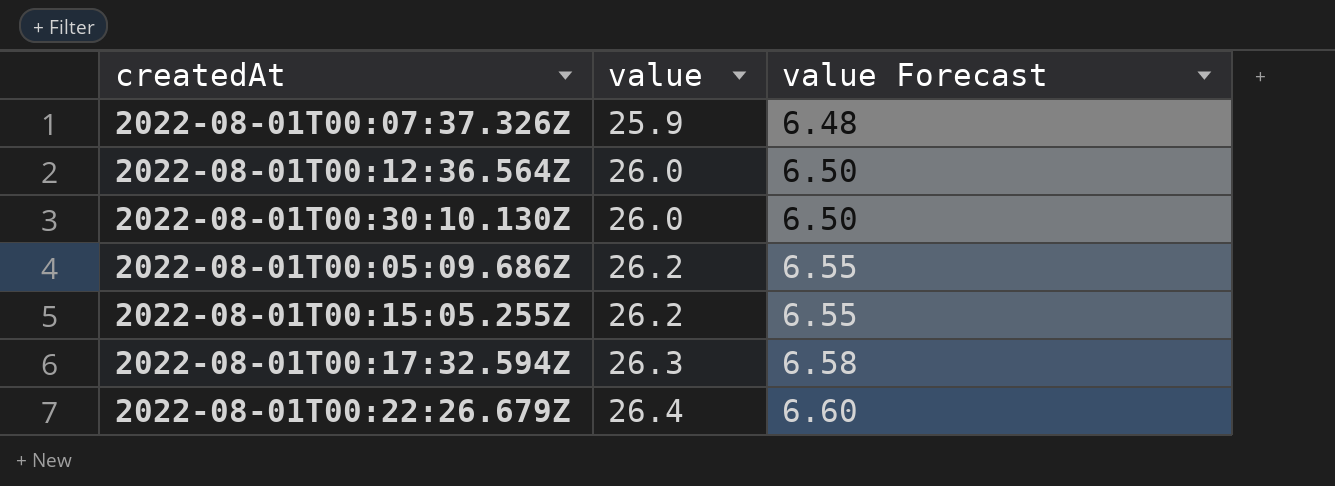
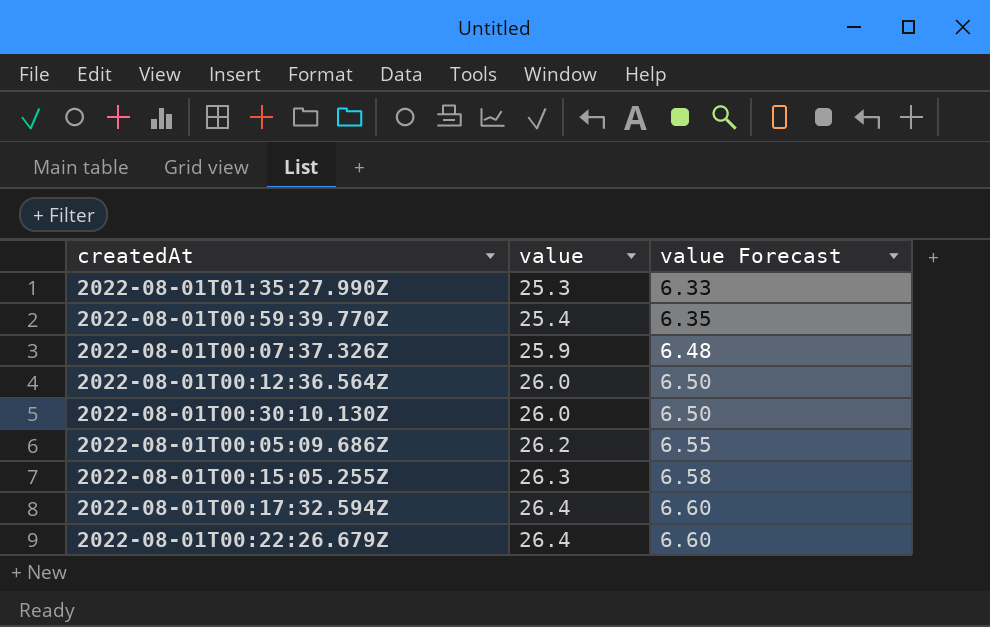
row 2022-08-01T01:35:27.990Z: none -> 25.3 | 6.33
row 2022-08-01T00:59:39.770Z: none -> 25.4 | 6.35
2022-08-01T00:15:05.255Z | value: 26.2 -> 26.3
2022-08-01T00:15:05.255Z | value Forecast: 6.55 -> 6.58
2022-08-01T00:17:32.594Z | value: 26.3 -> 26.4
2022-08-01T00:17:32.594Z | value Forecast: 6.58 -> 6.60

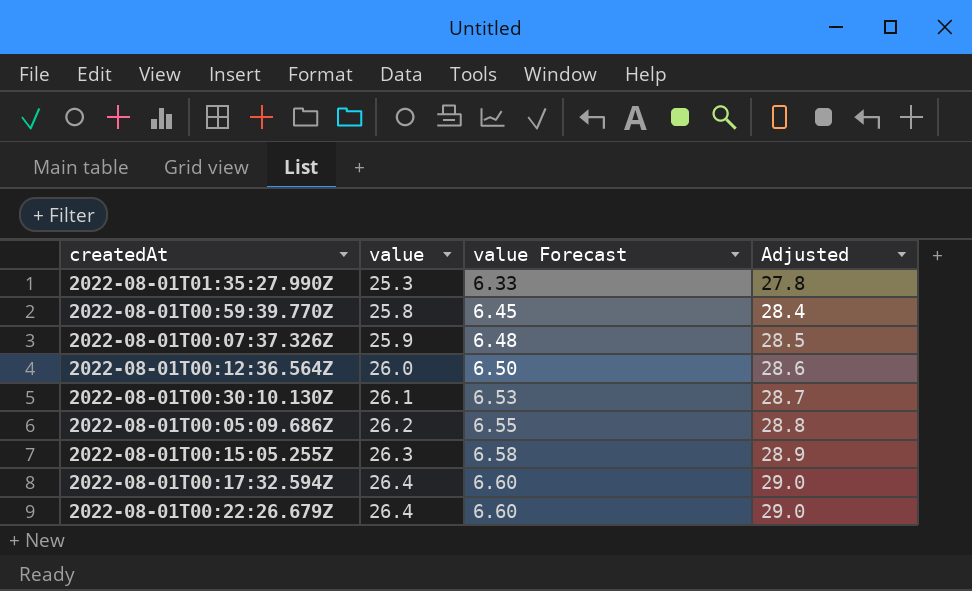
column Adjusted | formula: none -> [value] * 1.1
2022-08-01T00:59:39.770Z | value: 25.4 -> 25.8
2022-08-01T00:59:39.770Z | value Forecast: 6.35 -> 6.45
2022-08-01T00:30:10.130Z | value: 26.0 -> 26.1
2022-08-01T00:30:10.130Z | value Forecast: 6.50 -> 6.53

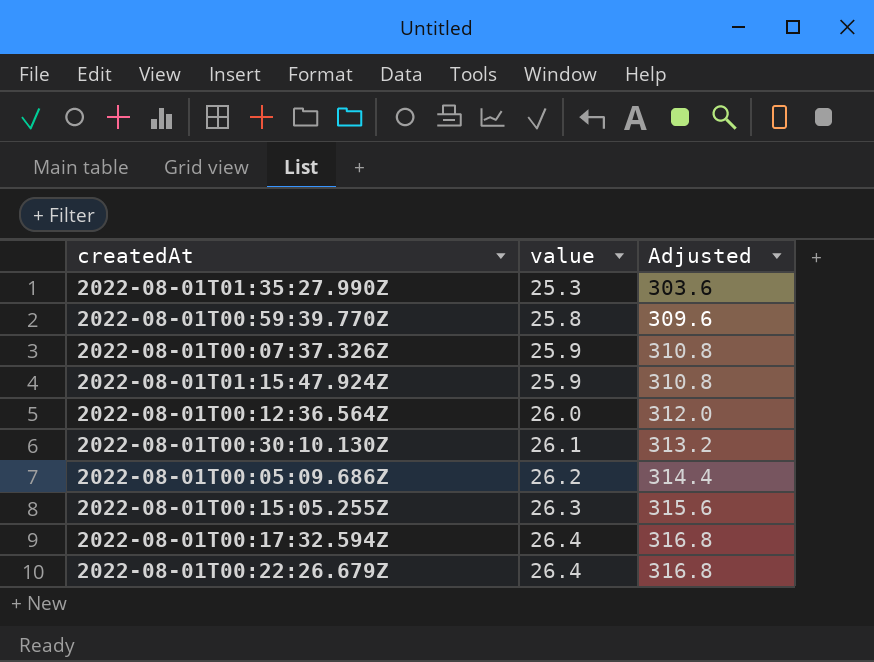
column value Forecast | formula: [value] * 0.25 -> none
column Adjusted | formula: [value] * 1.1 -> [value] * 12
row 2022-08-01T01:15:47.924Z: none -> 25.9 | 310.8

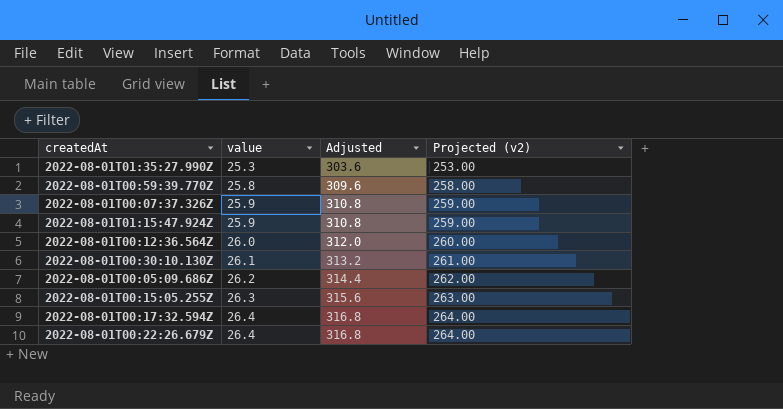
column Projected (v2) | formula: none -> [value] * 10

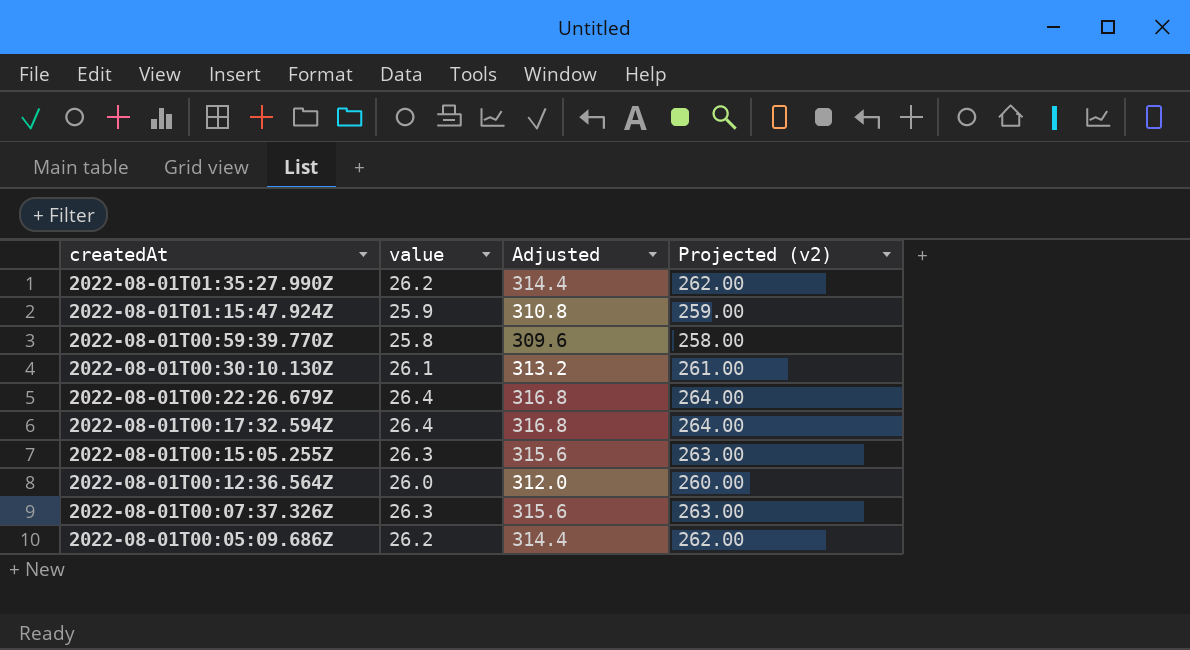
row order: value ascending -> createdAt descending
2022-08-01T01:35:27.990Z | value: 25.3 -> 26.2
2022-08-01T01:35:27.990Z | Adjusted: 303.6 -> 314.4
2022-08-01T01:35:27.990Z | Projected (v2): 253.00 -> 262.00
2022-08-01T00:07:37.326Z | value: 25.9 -> 26.3
2022-08-01T00:07:37.326Z | Adjusted: 310.8 -> 315.6
2022-08-01T00:07:37.326Z | Projected (v2): 259.00 -> 263.00

